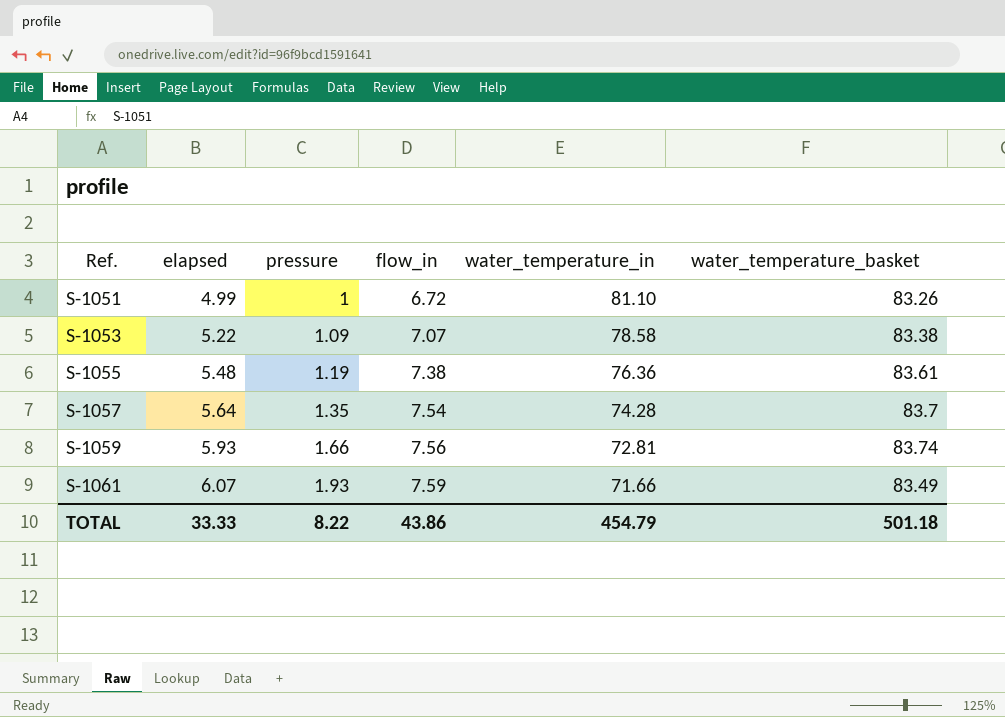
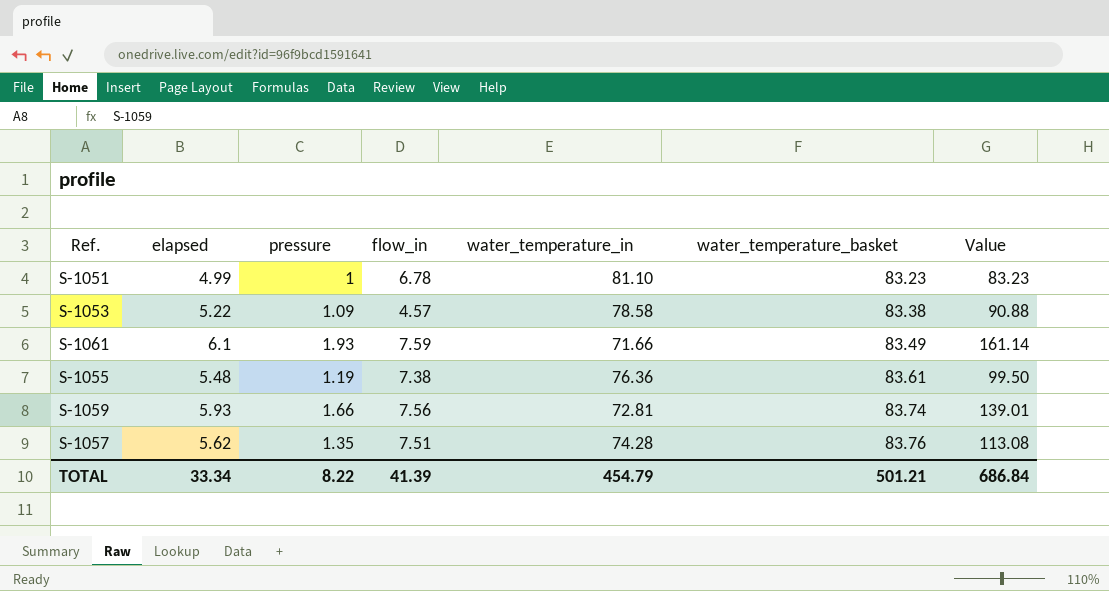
row order: Ref. ascending -> water_temperature_basket ascending
column Value | formula: none -> [pressure] * [water_temperature_basket]
S-1051 | flow_in: 6.72 -> 6.78
S-1051 | water_temperature_basket: 83.26 -> 83.23
S-1053 | flow_in: 7.07 -> 4.57
S-1061 | elapsed: 6.07 -> 6.1
S-1057 | elapsed: 5.64 -> 5.62
S-1057 | flow_in: 7.54 -> 7.51
S-1057 | water_temperature_basket: 83.7 -> 83.76
TOTAL | elapsed: 33.33 -> 33.34
TOTAL | flow_in: 43.86 -> 41.39
TOTAL | water_temperature_basket: 501.18 -> 501.21

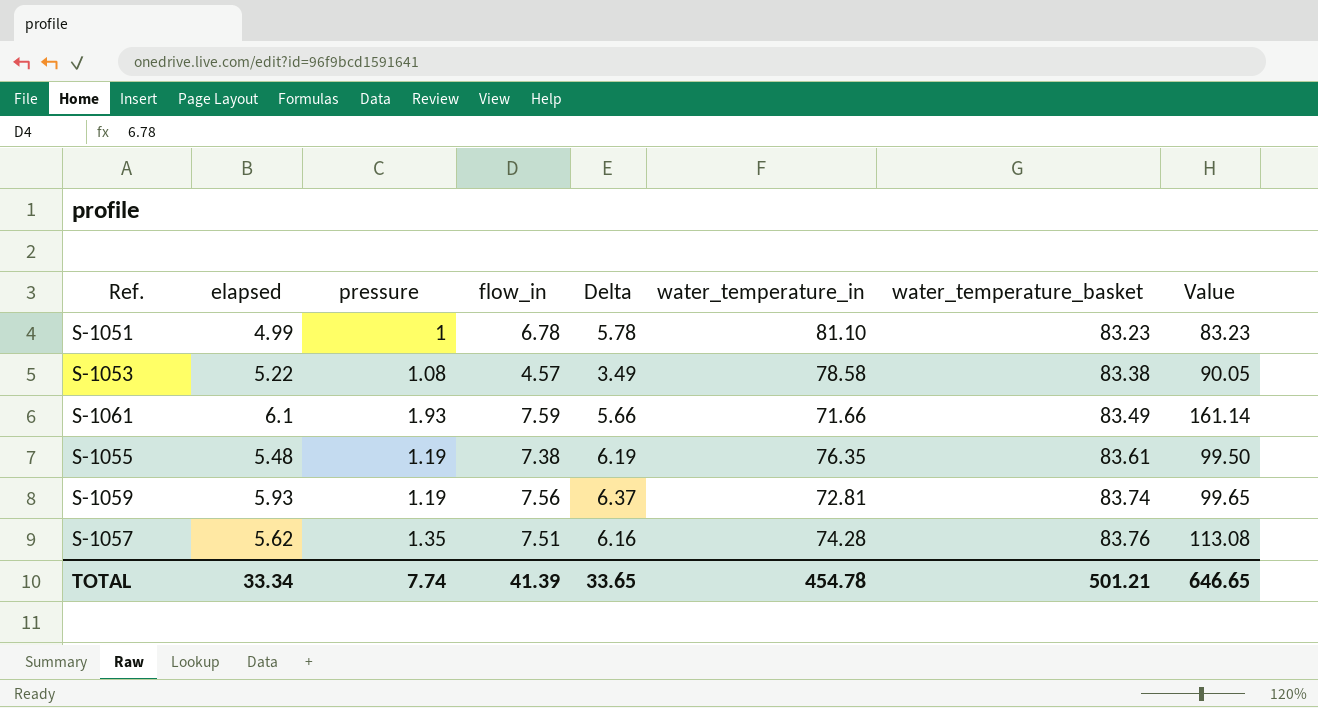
column Delta | formula: none -> [flow_in] - [pressure]
S-1053 | pressure: 1.09 -> 1.08
S-1053 | Value: 90.88 -> 90.05
S-1055 | water_temperature_in: 76.36 -> 76.35
S-1059 | pressure: 1.66 -> 1.19
S-1059 | Value: 139.01 -> 99.65
TOTAL | pressure: 8.22 -> 7.74
TOTAL | water_temperature_in: 454.79 -> 454.78
TOTAL | Value: 686.84 -> 646.65

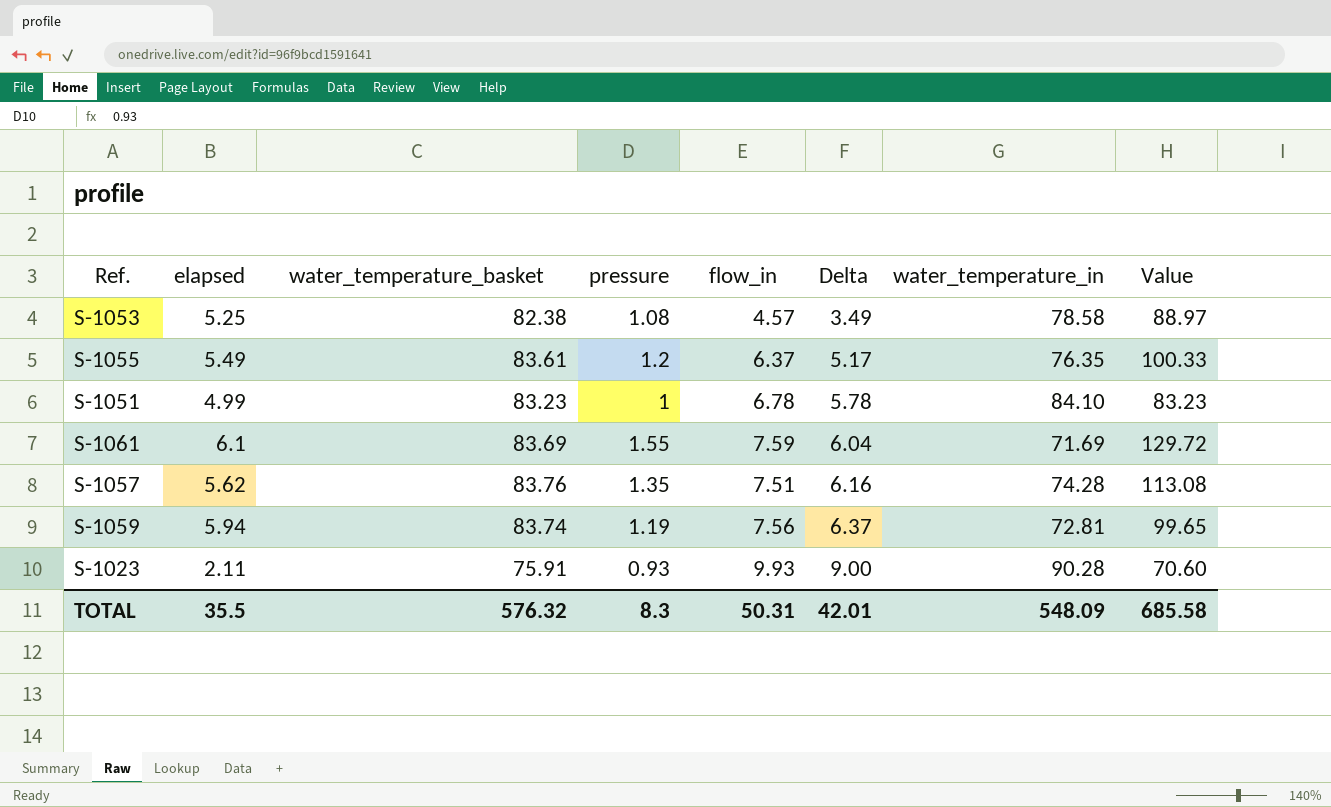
row order: water_temperature_basket ascending -> Delta ascending
column water_temperature_basket | position: 7 -> 3
S-1053 | elapsed: 5.22 -> 5.25
S-1053 | water_temperature_basket: 83.38 -> 82.38
S-1053 | Value: 90.05 -> 88.97
S-1055 | elapsed: 5.48 -> 5.49
S-1055 | pressure: 1.19 -> 1.2
S-1055 | flow_in: 7.38 -> 6.37
S-1055 | Delta: 6.19 -> 5.17
S-1055 | Value: 99.50 -> 100.33
S-1051 | water_temperature_in: 81.10 -> 84.10
S-1061 | water_temperature_basket: 83.49 -> 83.69
S-1061 | pressure: 1.93 -> 1.55
S-1061 | Delta: 5.66 -> 6.04
S-1061 | water_temperature_in: 71.66 -> 71.69
S-1061 | Value: 161.14 -> 129.72
S-1059 | elapsed: 5.93 -> 5.94
row S-1023: none -> 2.11 | 75.91 | 0.93 | 9.93 | 9.00 | 90.28 | 70.60
TOTAL | elapsed: 33.34 -> 35.5
TOTAL | water_temperature_basket: 501.21 -> 576.32
TOTAL | pressure: 7.74 -> 8.3
TOTAL | flow_in: 41.39 -> 50.31
TOTAL | Delta: 33.65 -> 42.01
TOTAL | water_temperature_in: 454.78 -> 548.09
TOTAL | Value: 646.65 -> 685.58

